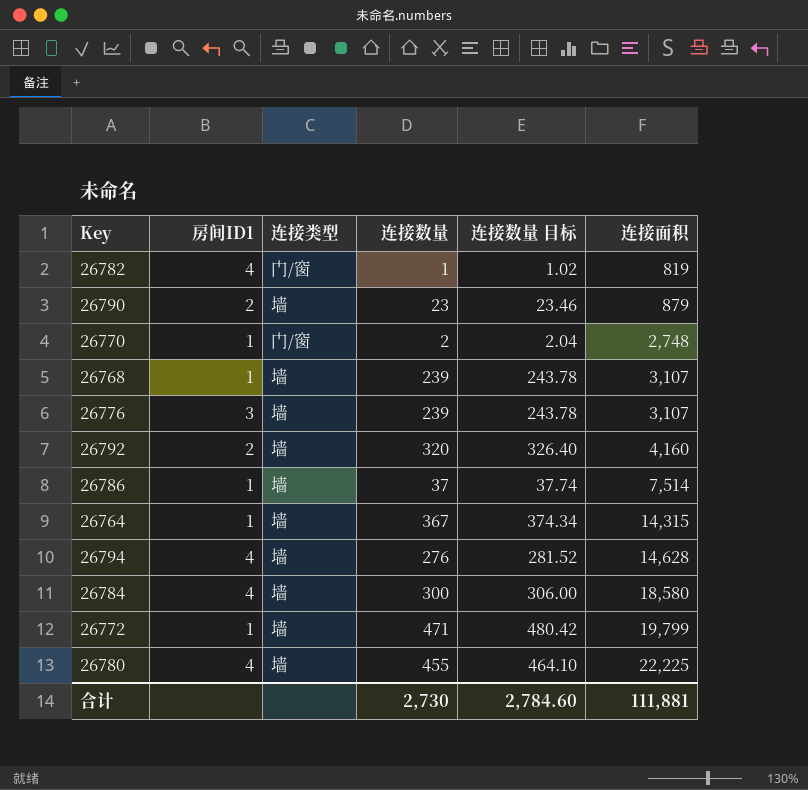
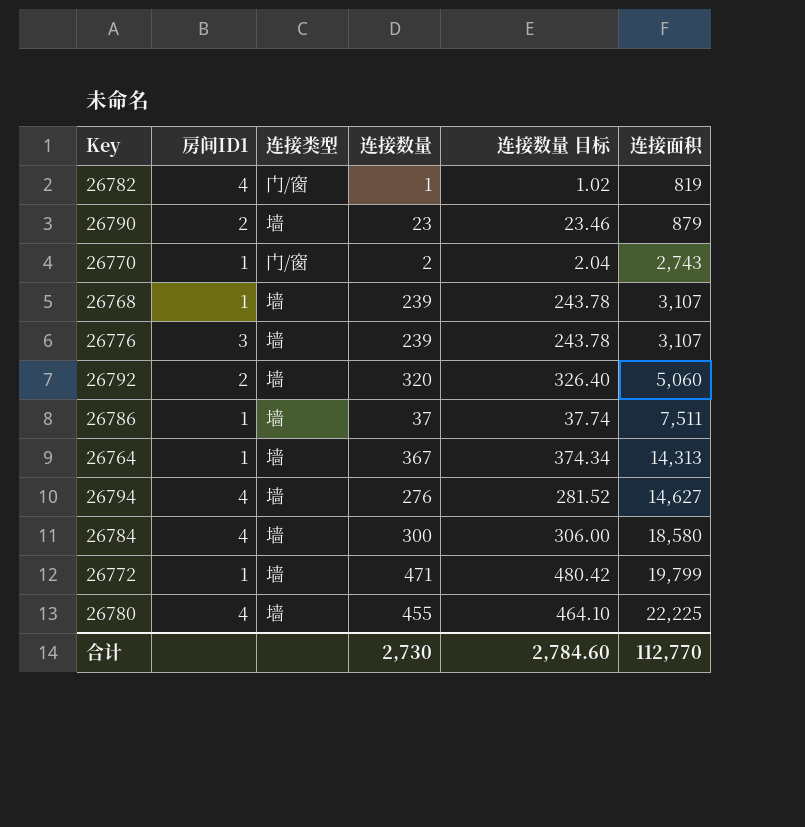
26770 | 连接面积: 2,748 -> 2,743
26792 | 连接面积: 4,160 -> 5,060
26786 | 连接面积: 7,514 -> 7,511
26764 | 连接面积: 14,315 -> 14,313
26794 | 连接面积: 14,628 -> 14,627
合计 | 连接面积: 111,881 -> 112,770

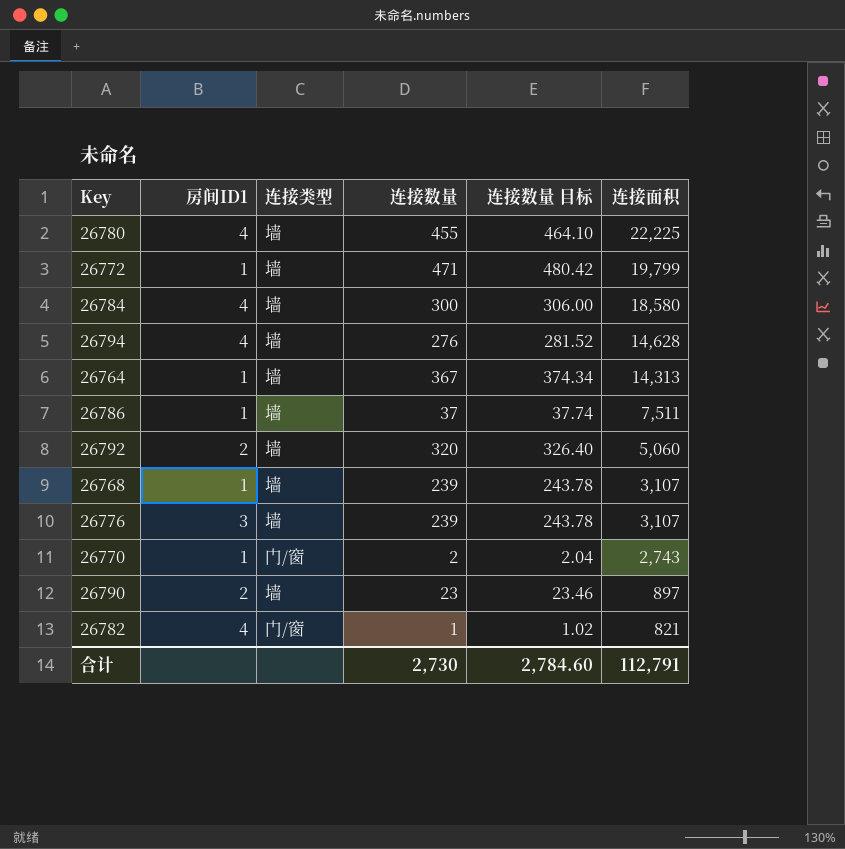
row order: 连接面积 ascending -> 连接面积 descending
26794 | 连接面积: 14,627 -> 14,628
26790 | 连接面积: 879 -> 897
26782 | 连接面积: 819 -> 821
合计 | 连接面积: 112,770 -> 112,791

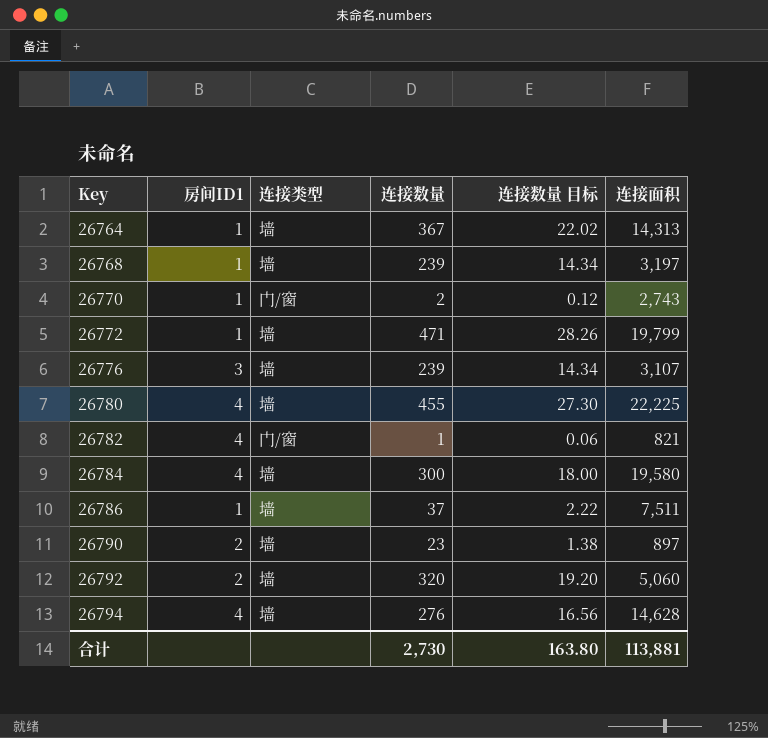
row order: 连接面积 descending -> Key ascending
column 连接数量 目标 | formula: [连接数量] * 1.02 -> [连接数量] * 0.06
26768 | 连接面积: 3,107 -> 3,197
26784 | 连接面积: 18,580 -> 19,580
合计 | 连接数量 目标: 2,784.60 -> 163.80
合计 | 连接面积: 112,791 -> 113,881

